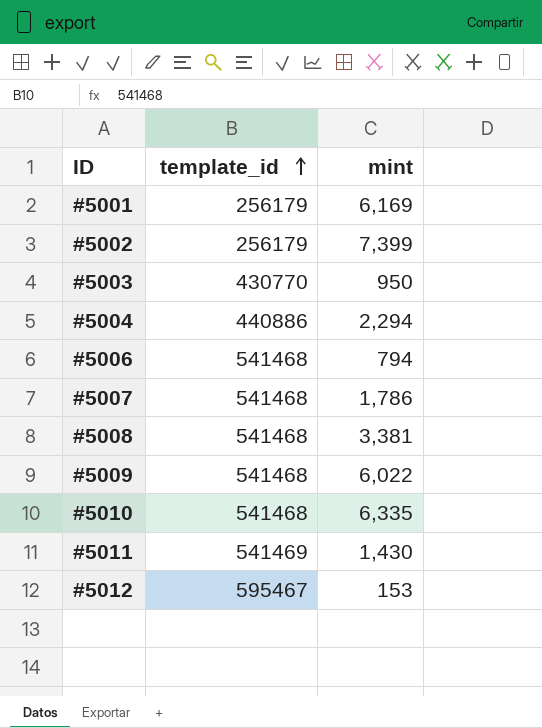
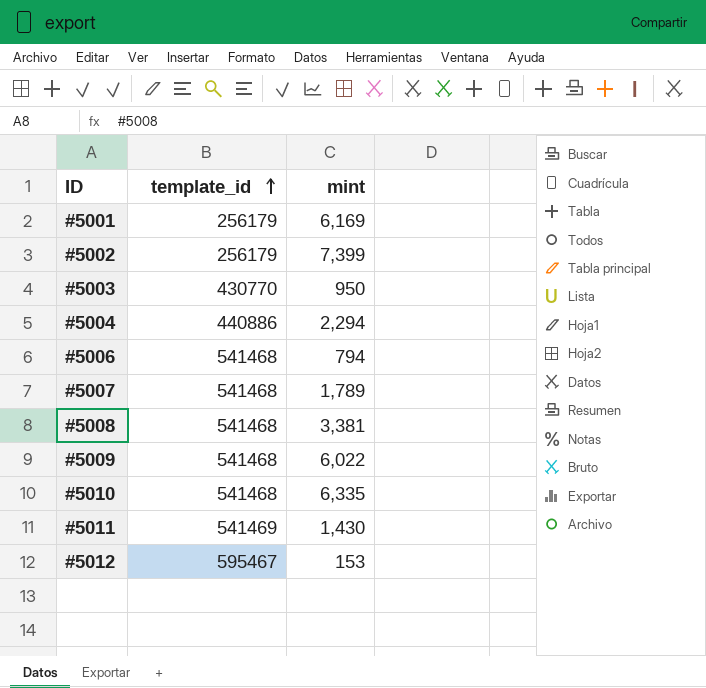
#5007 | mint: 1,786 -> 1,789

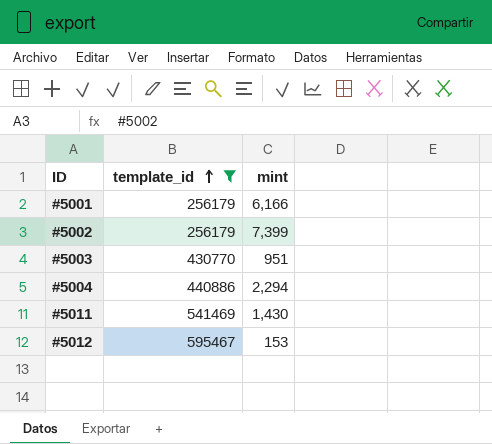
filter: none -> template_id != 541468
#5001 | mint: 6,169 -> 6,166
#5003 | mint: 950 -> 951

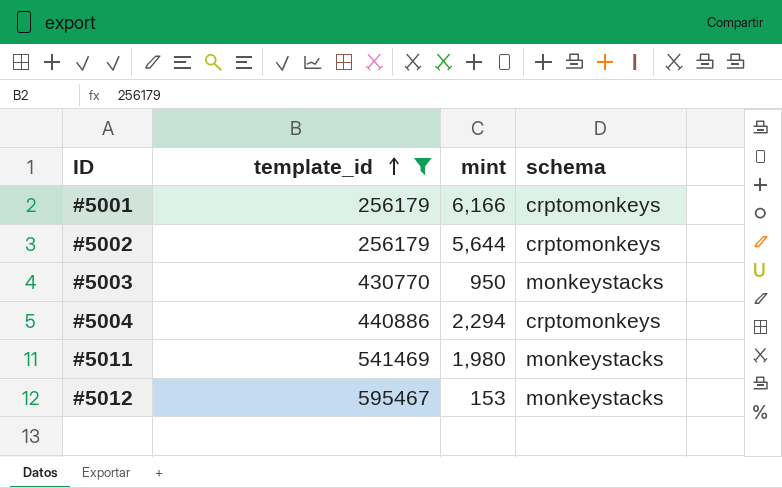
column schema | position: none -> 4
#5002 | mint: 7,399 -> 5,644
#5003 | mint: 951 -> 950
#5011 | mint: 1,430 -> 1,980

